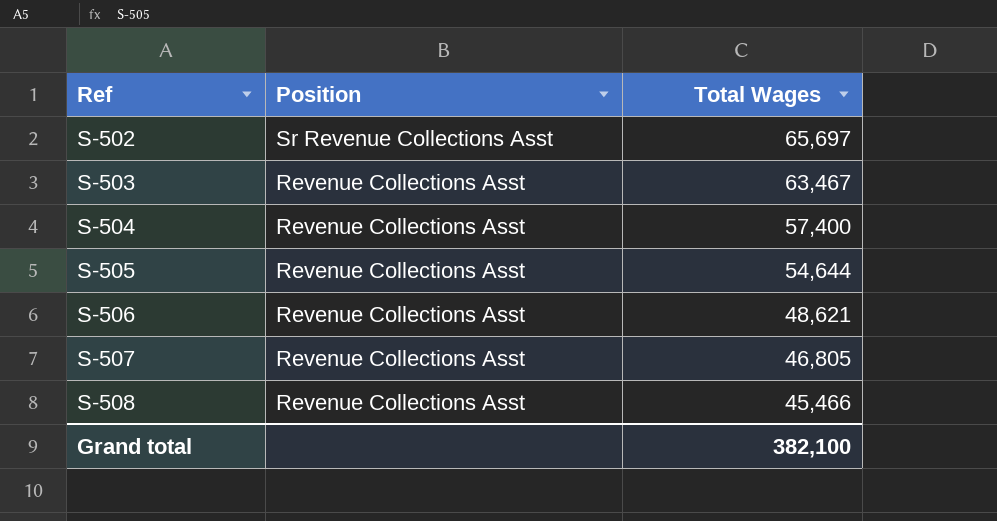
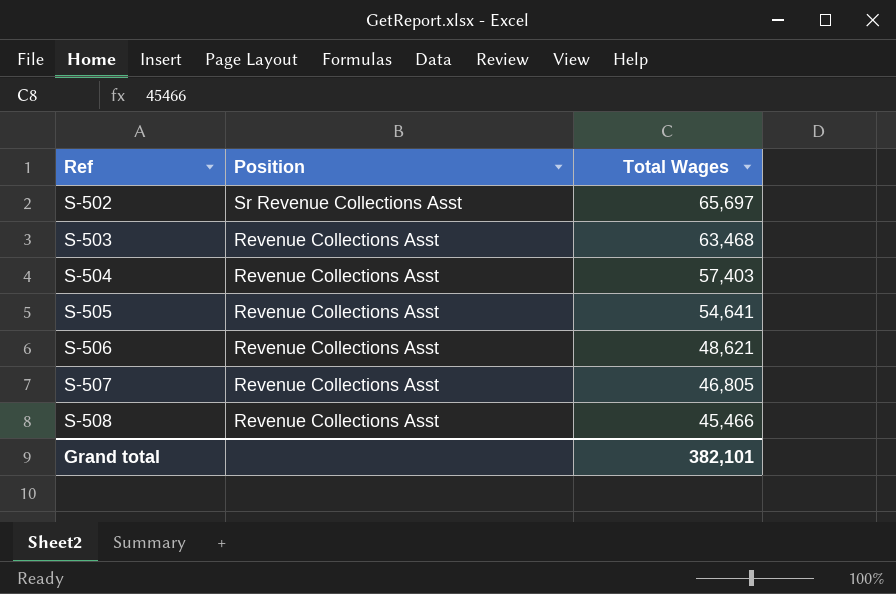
S-503 | Total Wages: 63,467 -> 63,468
S-504 | Total Wages: 57,400 -> 57,403
S-505 | Total Wages: 54,644 -> 54,641
Grand total | Total Wages: 382,100 -> 382,101

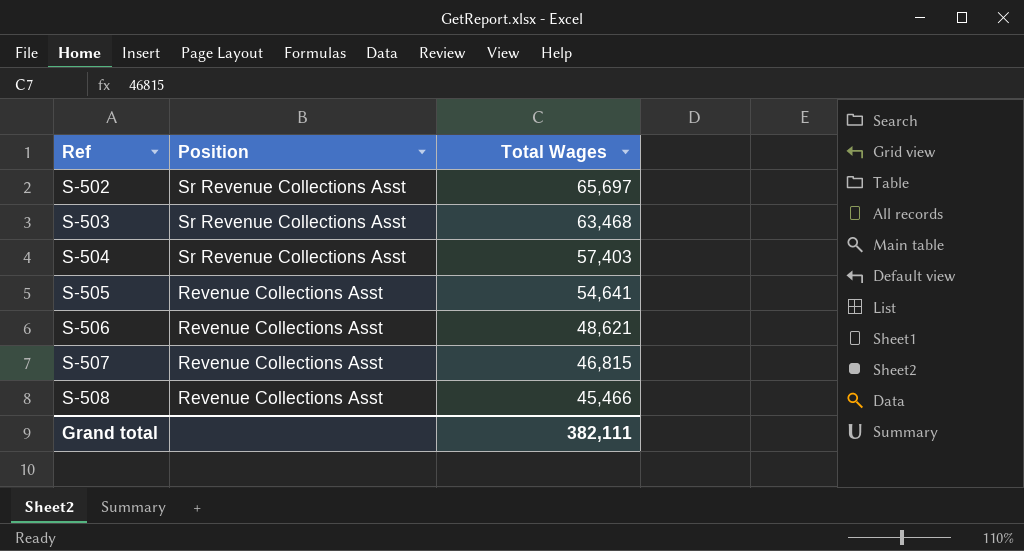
S-503 | Position: Revenue Collections Asst -> Sr Revenue Collections Asst
S-504 | Position: Revenue Collections Asst -> Sr Revenue Collections Asst
S-507 | Total Wages: 46,805 -> 46,815
Grand total | Total Wages: 382,101 -> 382,111

